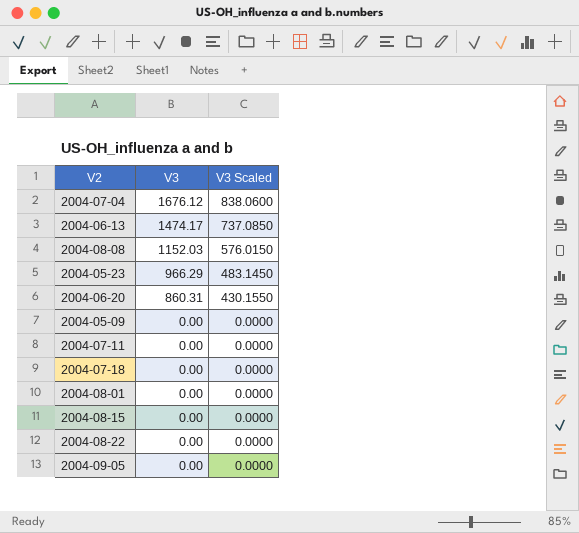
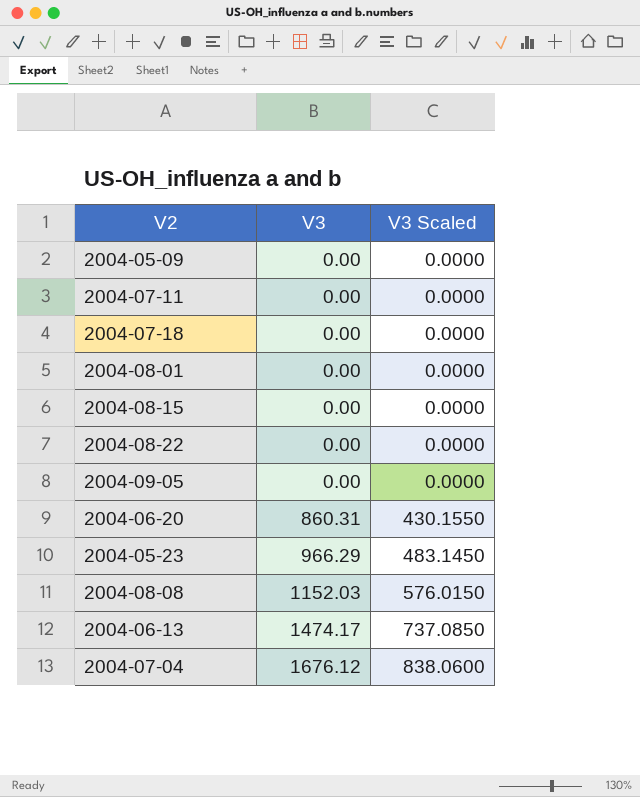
row order: V3 descending -> V3 ascending

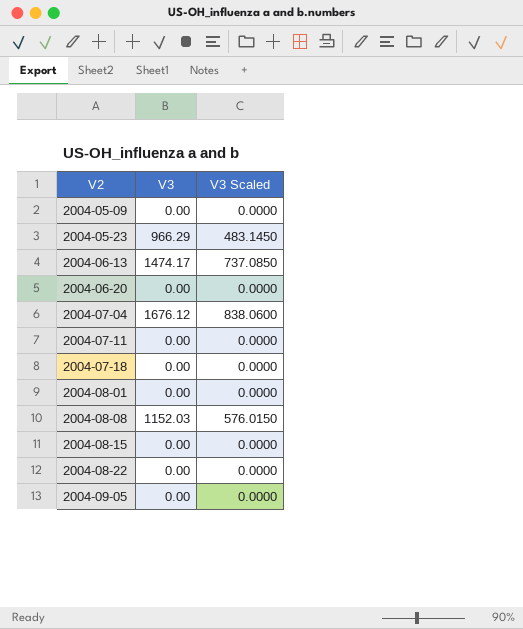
row order: V3 ascending -> V2 ascending
2004-06-20 | V3: 860.31 -> 0.00
2004-06-20 | V3 Scaled: 430.1550 -> 0.0000

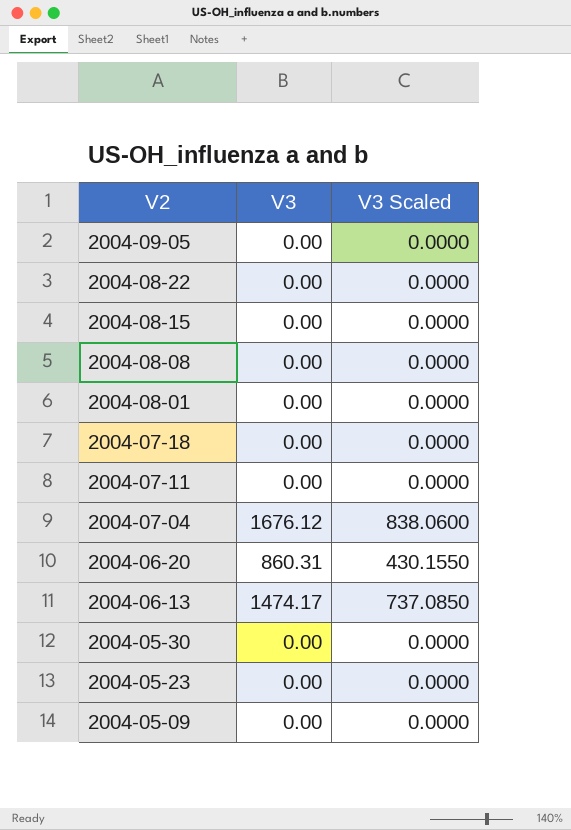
row order: V2 ascending -> V2 descending
2004-08-08 | V3: 1152.03 -> 0.00
2004-08-08 | V3 Scaled: 576.0150 -> 0.0000
2004-06-20 | V3: 0.00 -> 860.31
2004-06-20 | V3 Scaled: 0.0000 -> 430.1550
row 2004-05-30: none -> 0.00 | 0.0000
2004-05-23 | V3: 966.29 -> 0.00
2004-05-23 | V3 Scaled: 483.1450 -> 0.0000

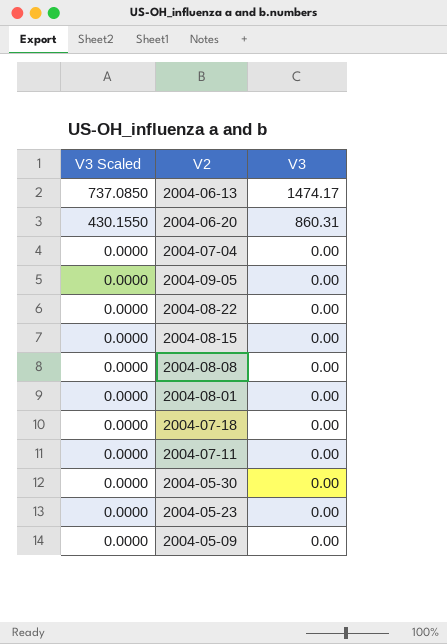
row order: V2 descending -> V3 Scaled descending
column V3 Scaled | position: 3 -> 1
2004-07-04 | V3 Scaled: 838.0600 -> 0.0000
2004-07-04 | V3: 1676.12 -> 0.00

